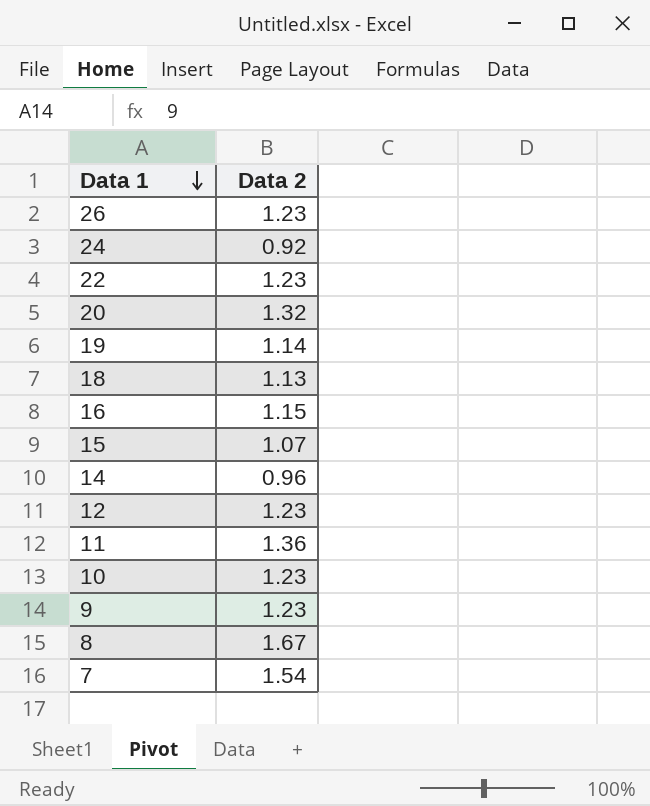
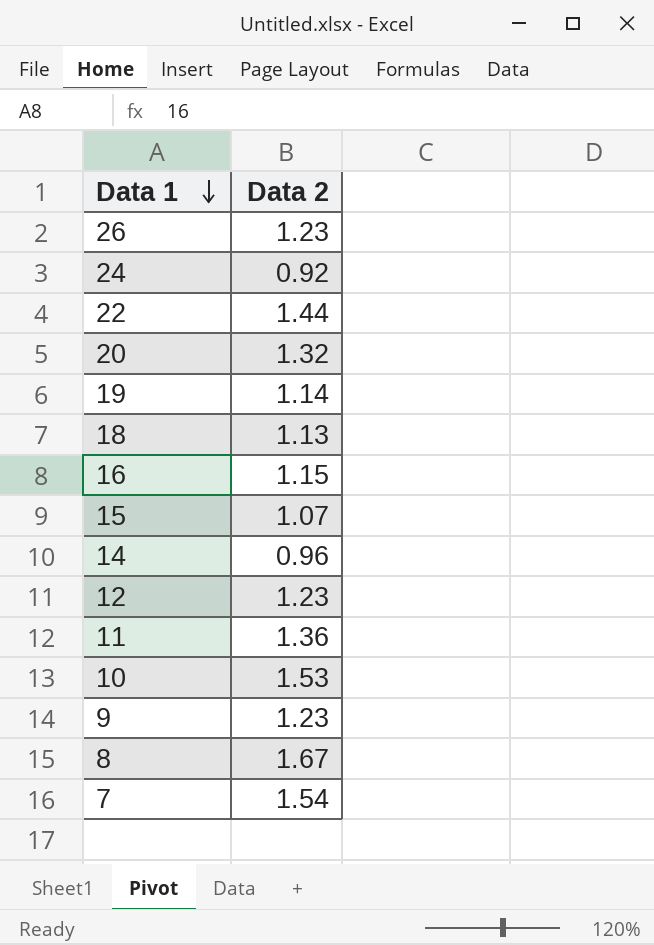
22 | Data 2: 1.23 -> 1.44
10 | Data 2: 1.23 -> 1.53

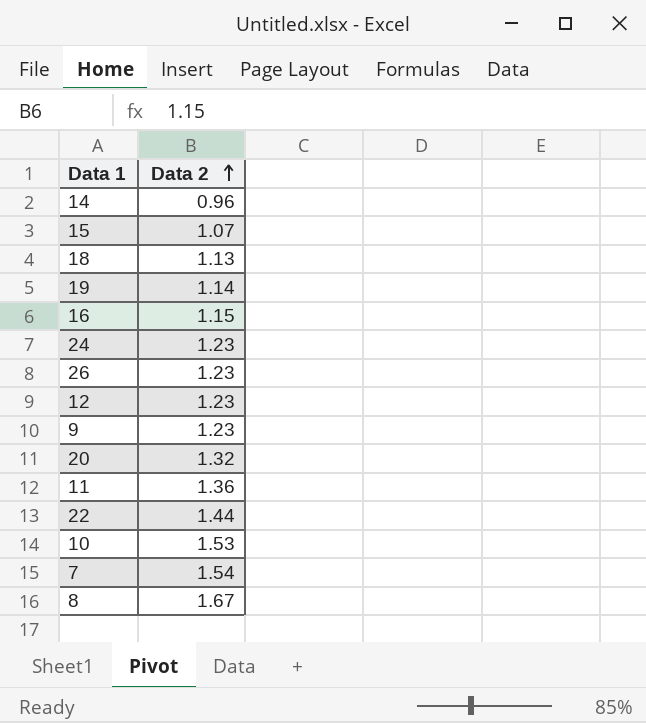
row order: Data 1 descending -> Data 2 ascending
24 | Data 2: 0.92 -> 1.23

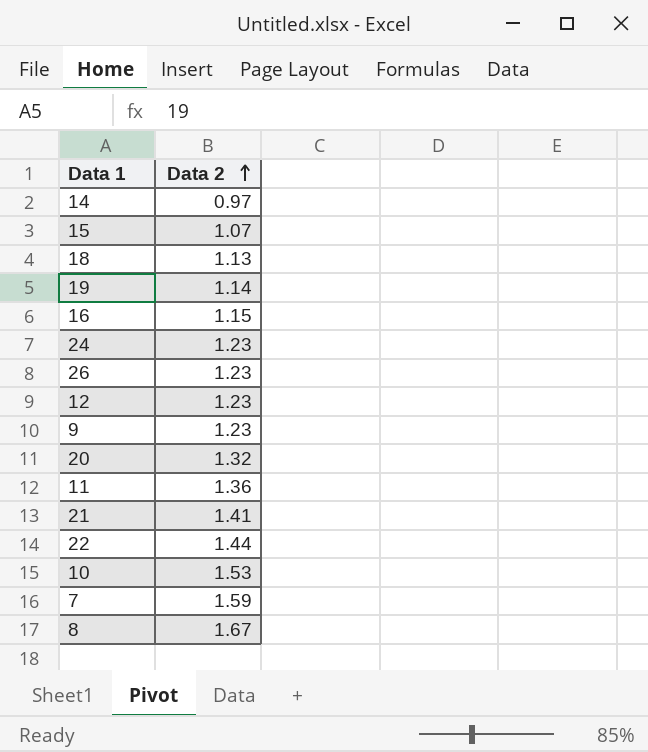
14 | Data 2: 0.96 -> 0.97
row 21: none -> 1.41
7 | Data 2: 1.54 -> 1.59

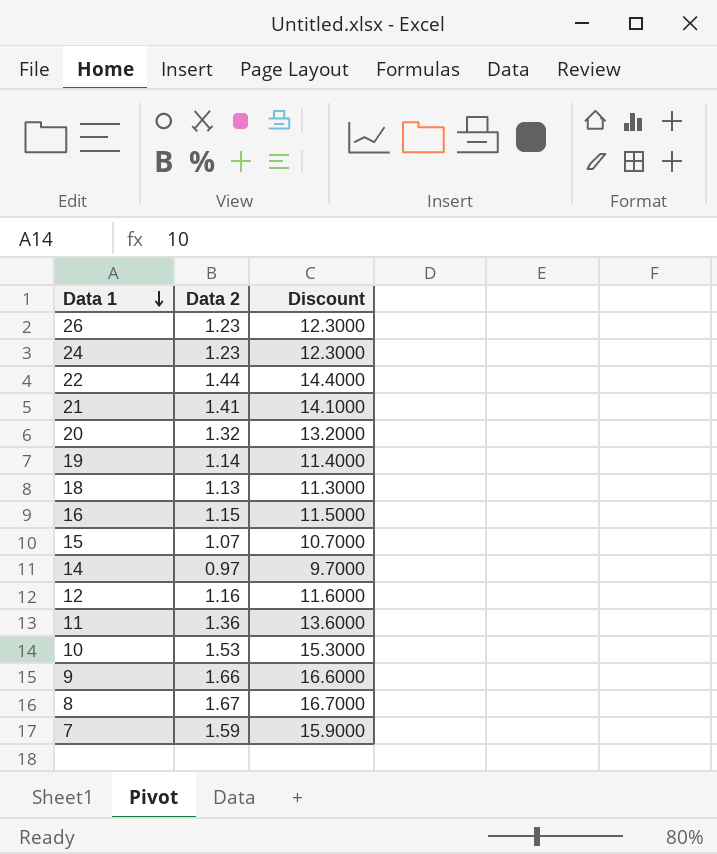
row order: Data 2 ascending -> Data 1 descending
column Discount | formula: none -> [Data 2] * 10
12 | Data 2: 1.23 -> 1.16
9 | Data 2: 1.23 -> 1.66

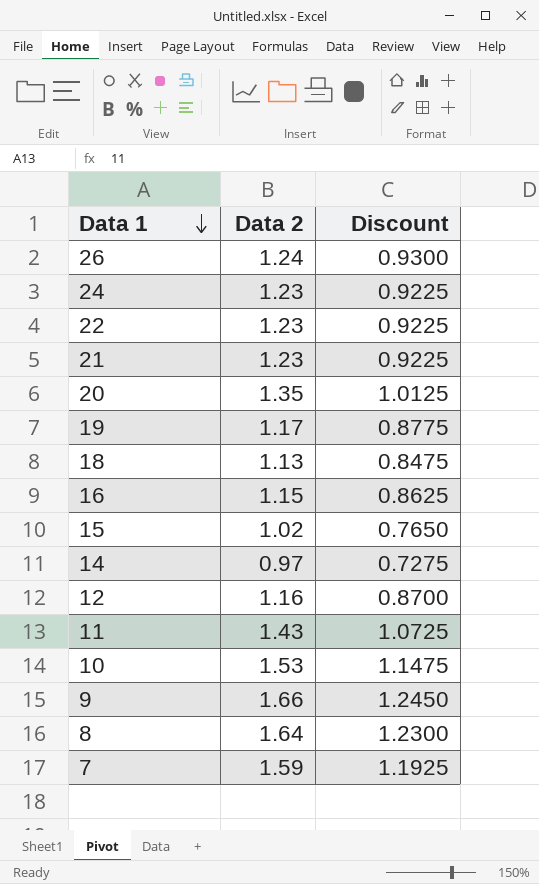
column Discount | formula: [Data 2] * 10 -> [Data 2] * 0.75
26 | Data 2: 1.23 -> 1.24
22 | Data 2: 1.44 -> 1.23
21 | Data 2: 1.41 -> 1.23
20 | Data 2: 1.32 -> 1.35
19 | Data 2: 1.14 -> 1.17
15 | Data 2: 1.07 -> 1.02
11 | Data 2: 1.36 -> 1.43
8 | Data 2: 1.67 -> 1.64

